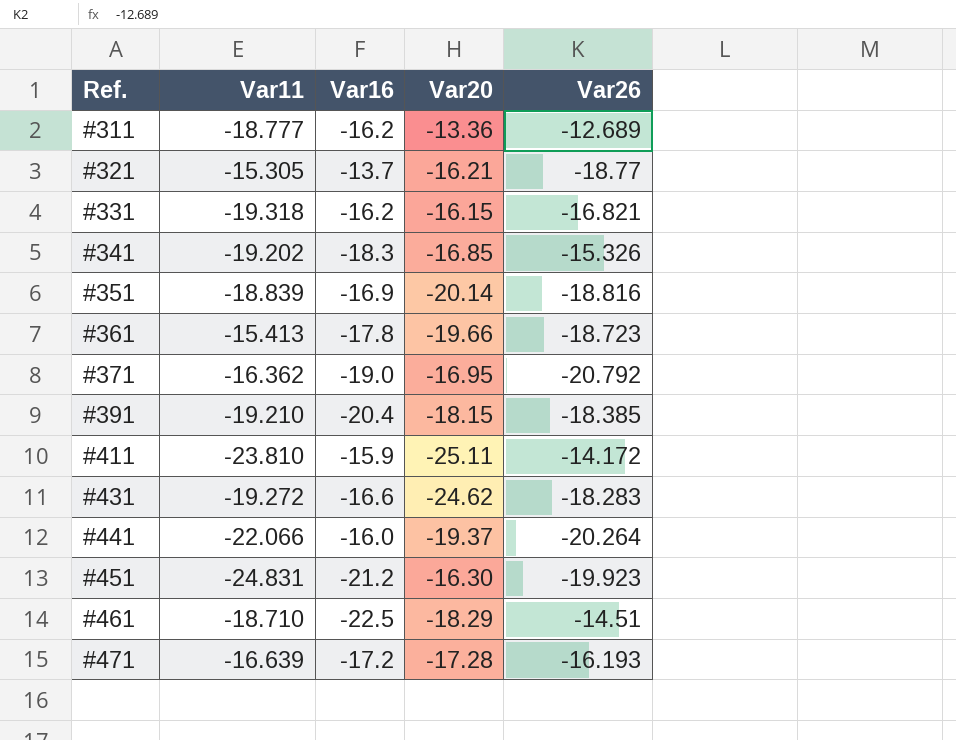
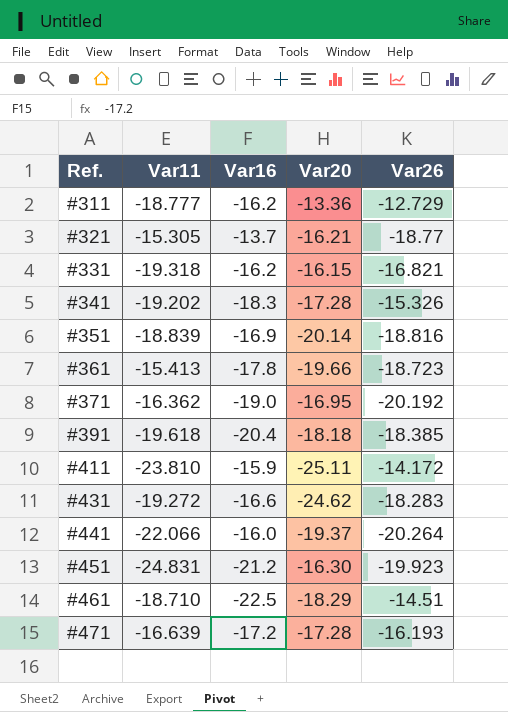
#311 | Var26: -12.689 -> -12.729
#341 | Var20: -16.85 -> -17.28
#371 | Var26: -20.792 -> -20.192
#391 | Var11: -19.210 -> -19.618
#391 | Var20: -18.15 -> -18.18

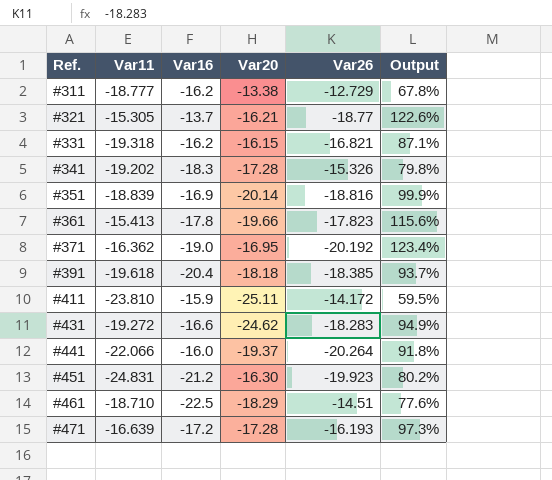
column Output | formula: none -> [Var26] / [Var11]
#311 | Var20: -13.36 -> -13.38
#361 | Var26: -18.723 -> -17.823

